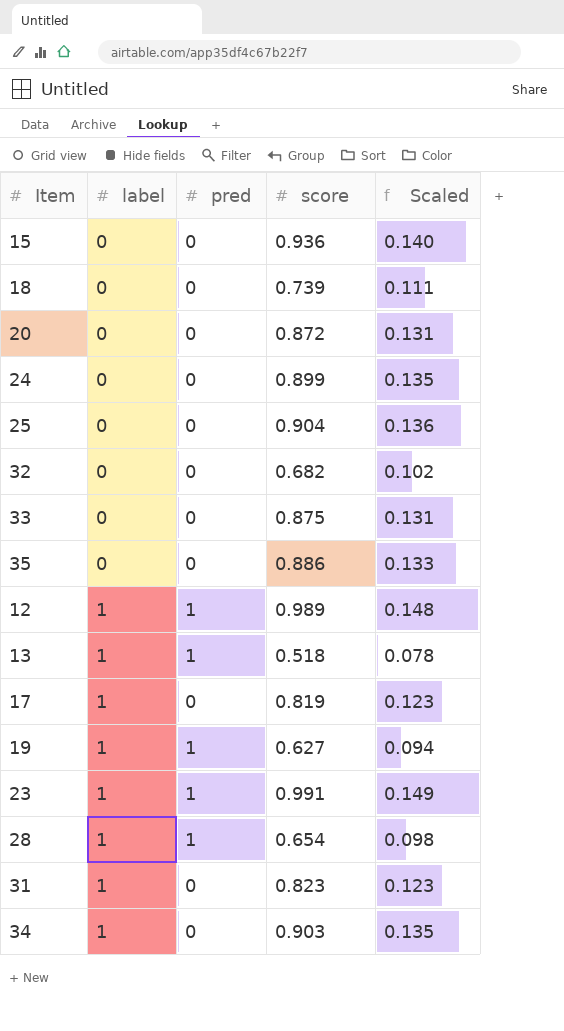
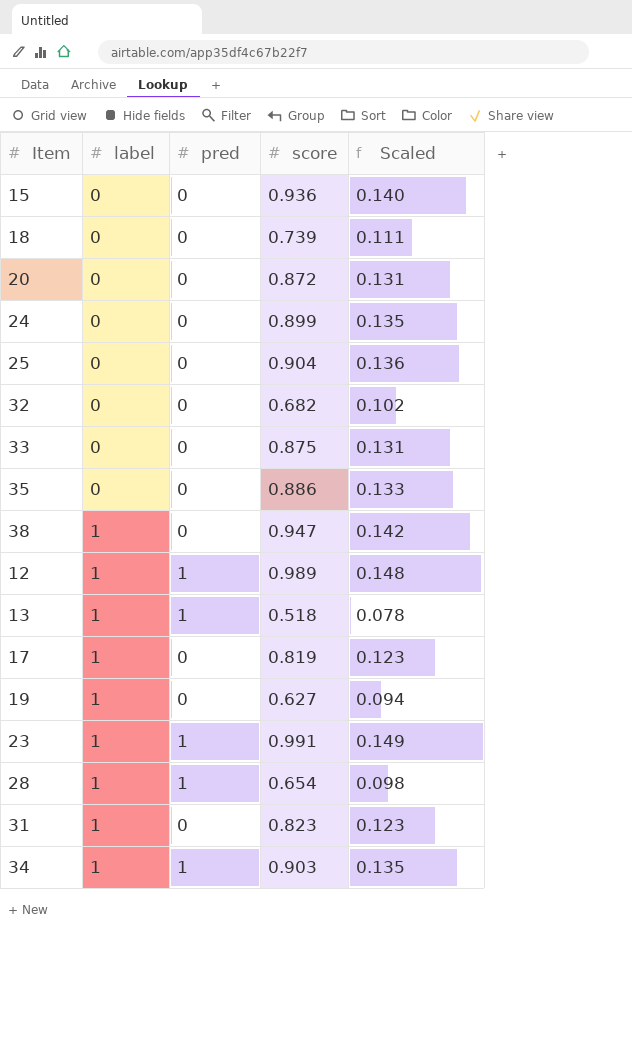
row 38: none -> 1 | 0 | 0.947 | 0.142
19 | pred: 1 -> 0
34 | pred: 0 -> 1

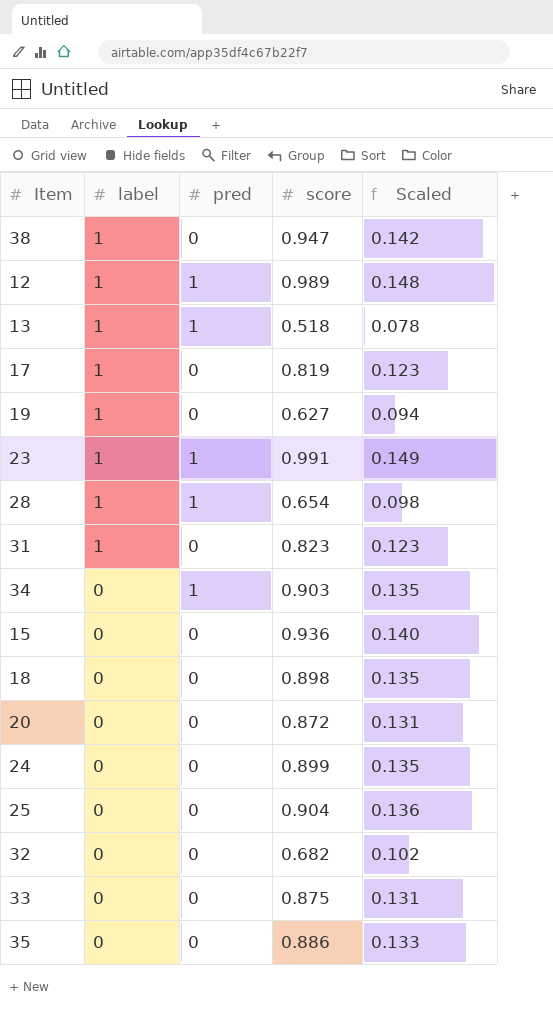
row order: label ascending -> label descending
34 | label: 1 -> 0
18 | score: 0.739 -> 0.898
18 | Scaled: 0.111 -> 0.135

